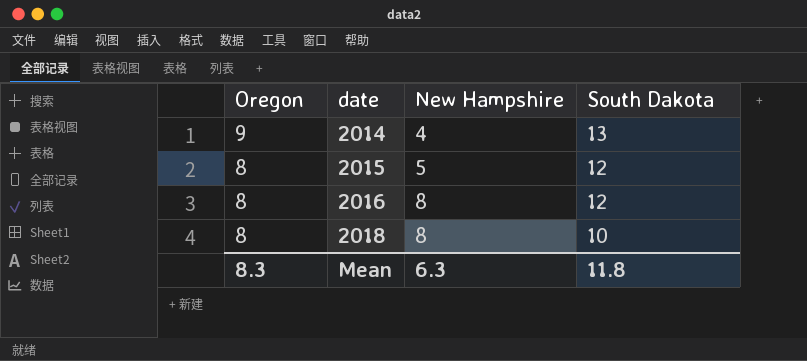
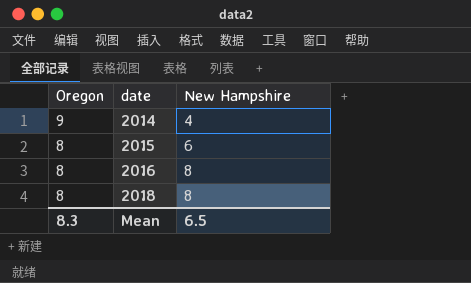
column South Dakota | position: 4 -> none
2015 | New Hampshire: 5 -> 6
Mean | New Hampshire: 6.3 -> 6.5

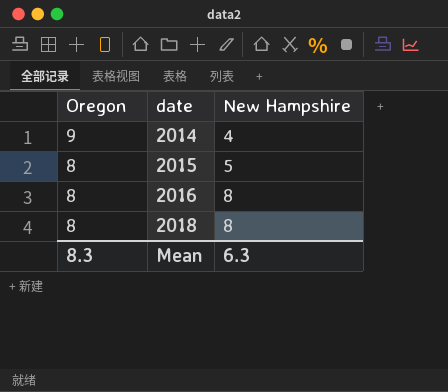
2015 | New Hampshire: 6 -> 5
Mean | New Hampshire: 6.5 -> 6.3

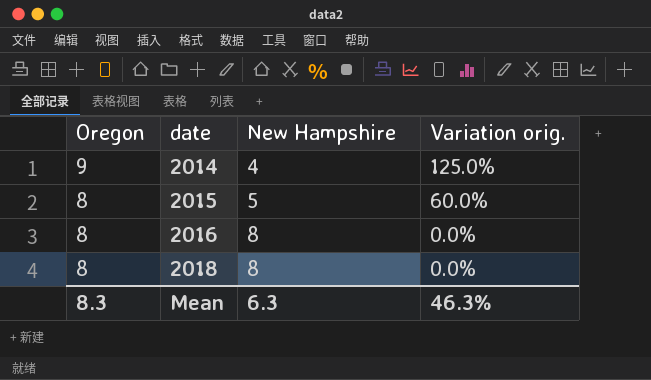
column Variation orig. | formula: none -> ([Oregon] - [New Hampshire]) / [New Hampshire]

